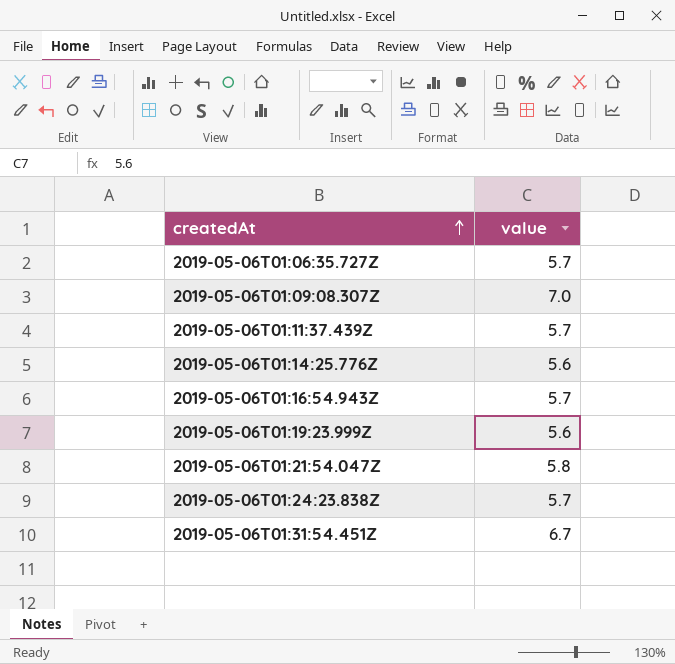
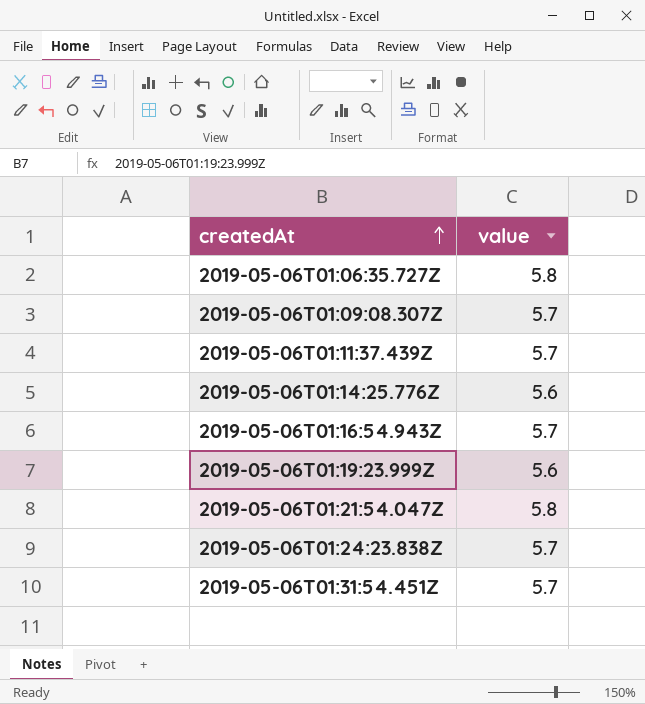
2019-05-06T01:06:35.727Z | value: 5.7 -> 5.8
2019-05-06T01:09:08.307Z | value: 7.0 -> 5.7
2019-05-06T01:31:54.451Z | value: 6.7 -> 5.7

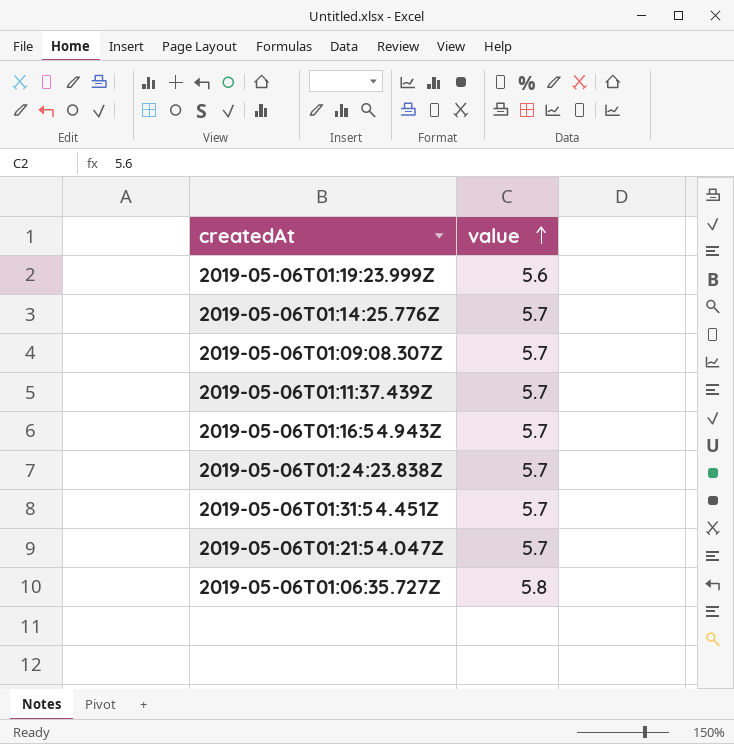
row order: createdAt ascending -> value ascending
2019-05-06T01:14:25.776Z | value: 5.6 -> 5.7
2019-05-06T01:21:54.047Z | value: 5.8 -> 5.7

